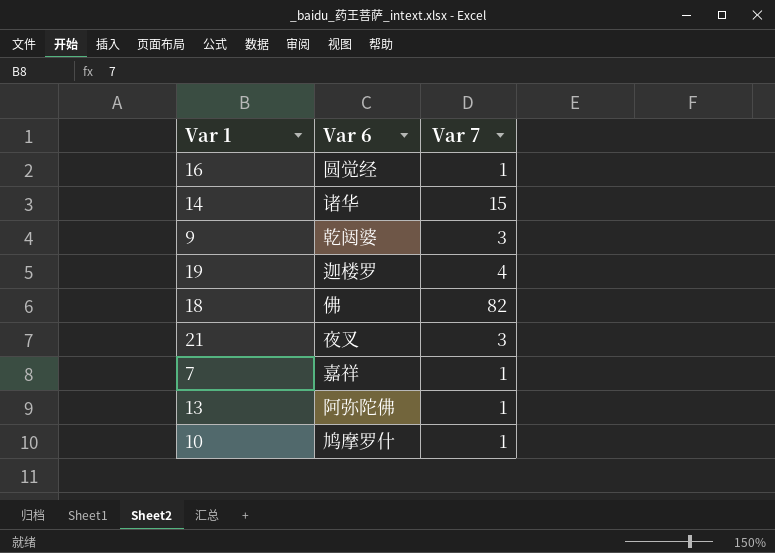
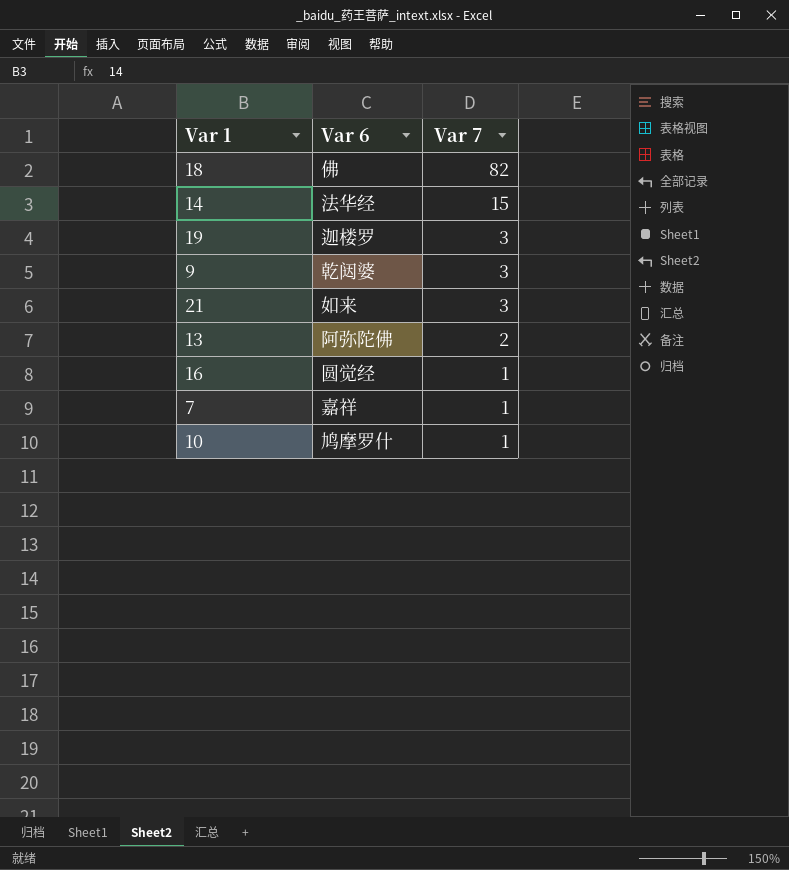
row order: none -> Var 7 descending
14 | Var 6: 诸华 -> 法华经
19 | Var 7: 4 -> 3
21 | Var 6: 夜叉 -> 如来
13 | Var 7: 1 -> 2

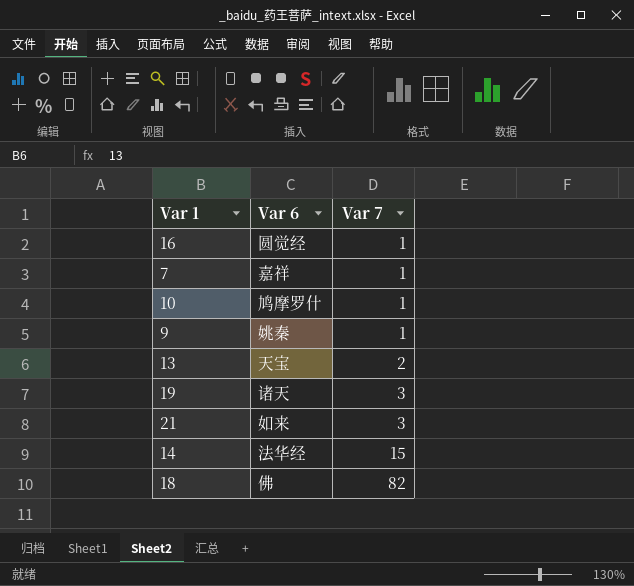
row order: Var 7 descending -> Var 7 ascending
9 | Var 6: 乾闼婆 -> 姚秦
9 | Var 7: 3 -> 1
13 | Var 6: 阿弥陀佛 -> 天宝
19 | Var 6: 迦楼罗 -> 诸天

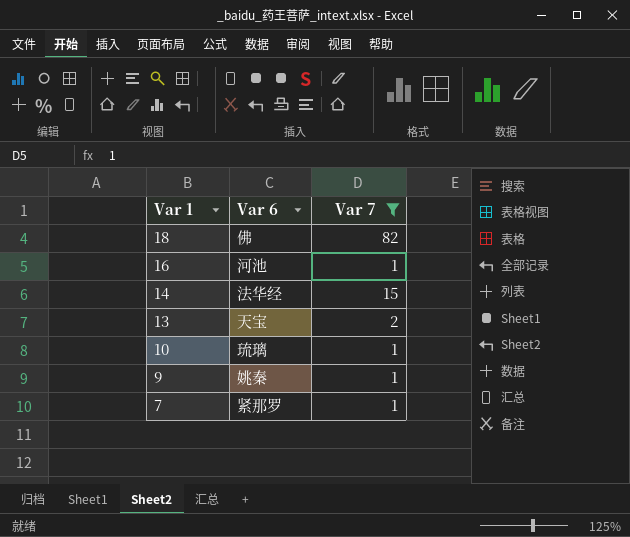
filter: none -> Var 7 != 3
row order: Var 7 ascending -> Var 1 descending
16 | Var 6: 圆觉经 -> 河池
10 | Var 6: 鸠摩罗什 -> 琉璃
7 | Var 6: 嘉祥 -> 紧那罗

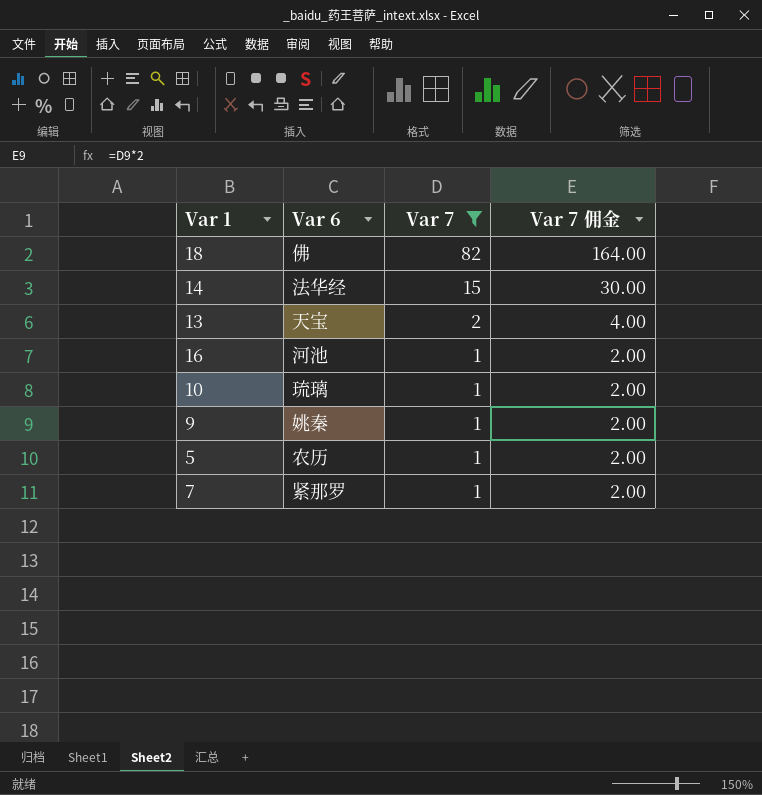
row order: Var 1 descending -> Var 7 descending
column Var 7 佣金 | formula: none -> [Var 7] * 2
row 5: none -> 农历 | 1 | 2.00

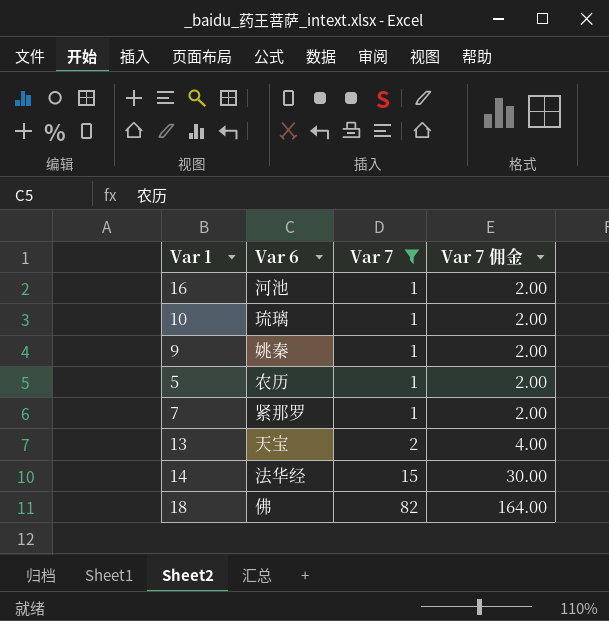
row order: Var 7 descending -> Var 7 ascending

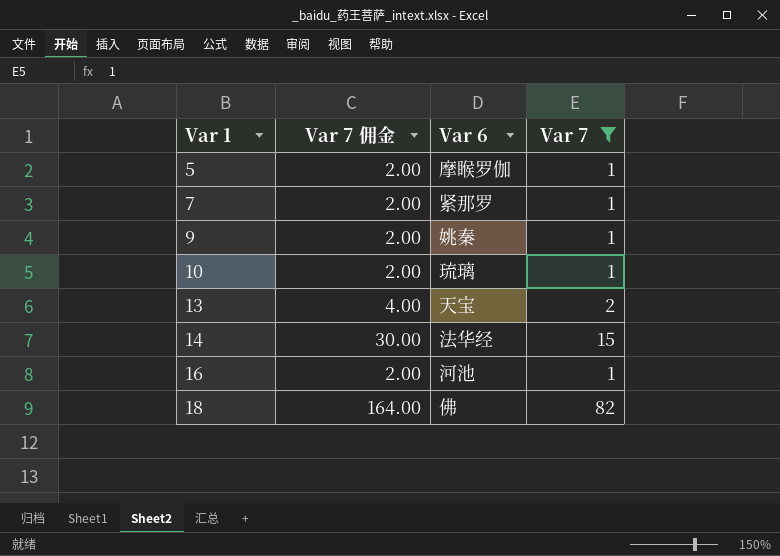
row order: Var 7 ascending -> Var 1 ascending
column Var 7 佣金 | position: 4 -> 2
5 | Var 6: 农历 -> 摩睺罗伽

